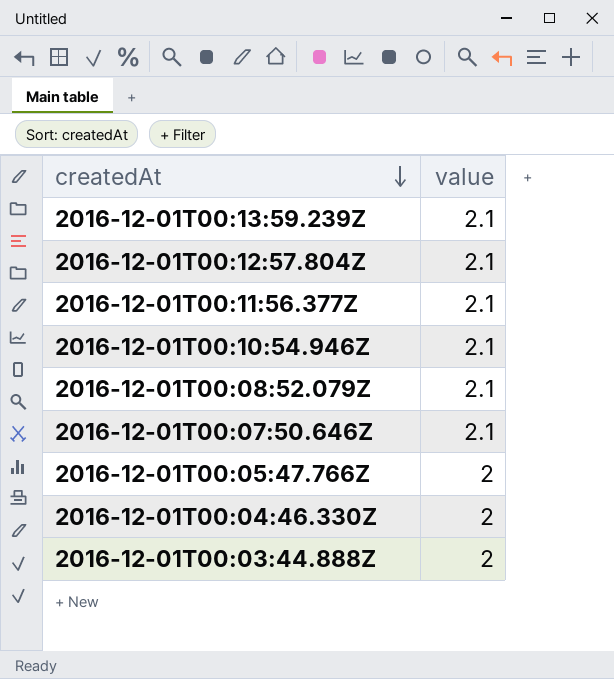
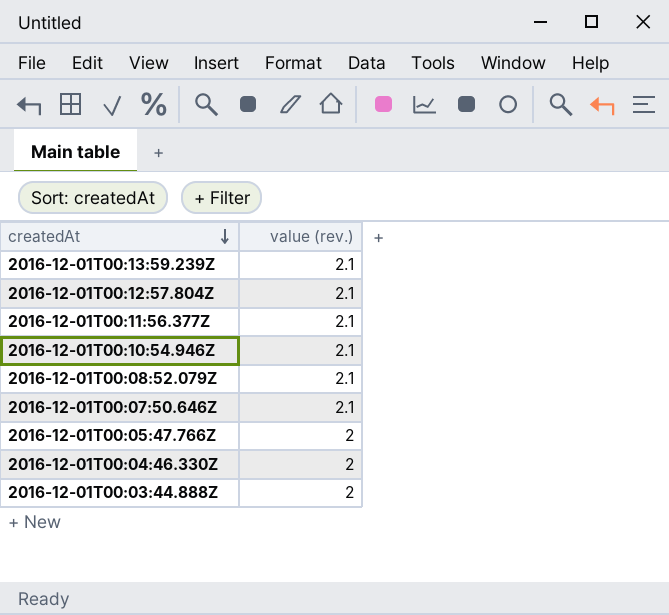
column name: value -> value (rev.)

